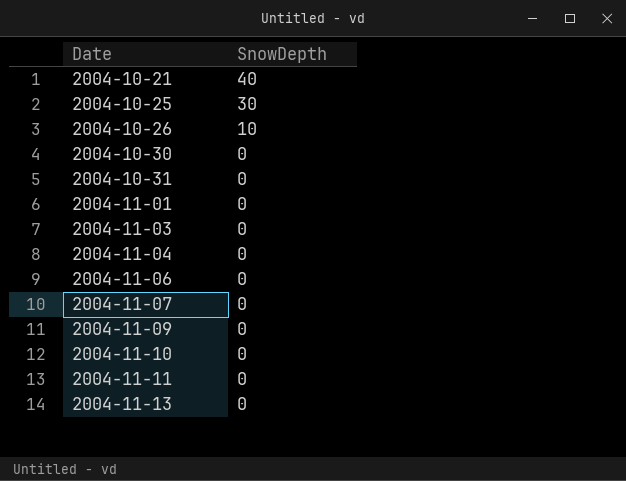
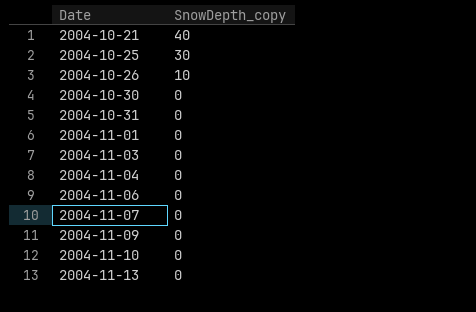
column name: SnowDepth -> SnowDepth_copy
row 2004-11-11: 0 -> none

